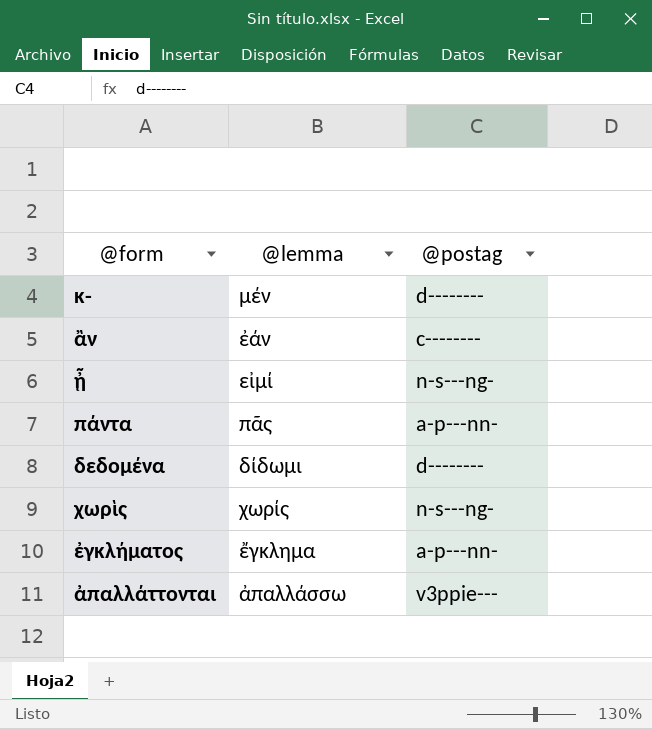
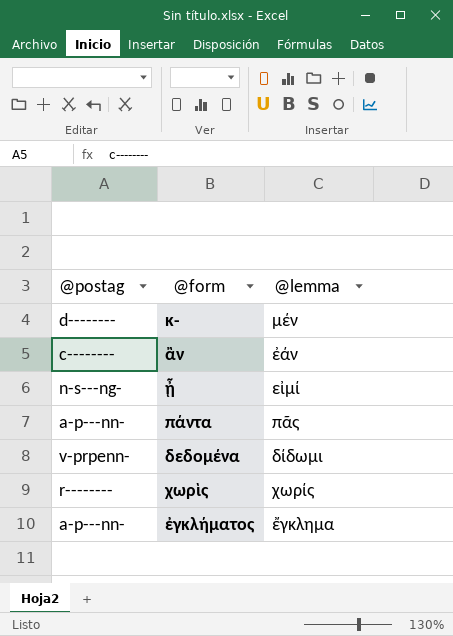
column @postag | position: 3 -> 1
row ἀπαλλάττονται: ἀπαλλάσσω | v3ppie--- -> none
δεδομένα | @postag: d-------- -> v-prpenn-
χωρὶς | @postag: n-s---ng- -> r--------

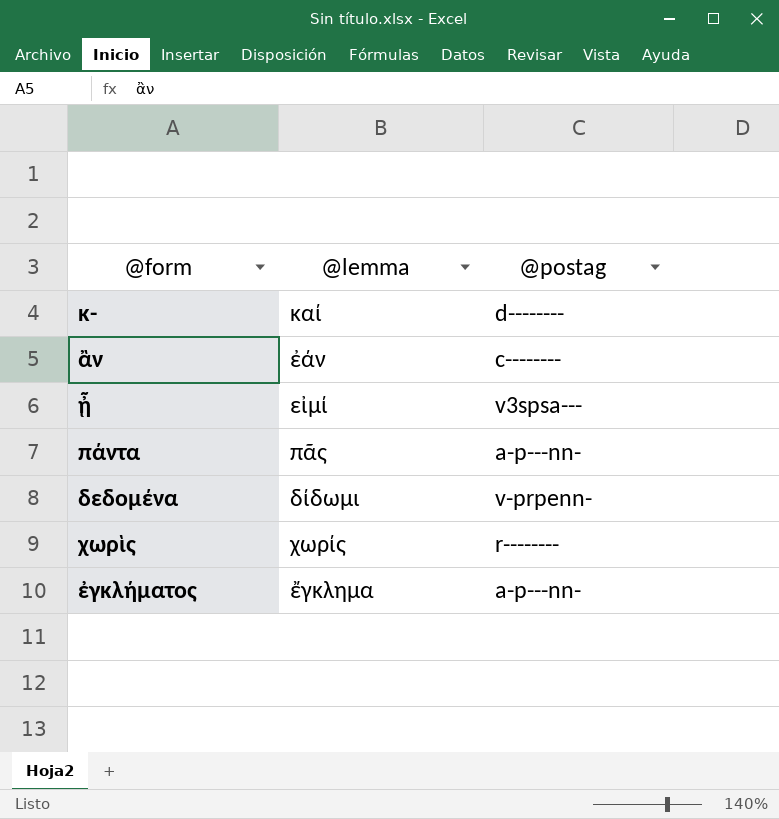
column @postag | position: 1 -> 3
κ- | @lemma: μέν -> καί
ᾖ | @postag: n-s---ng- -> v3spsa---

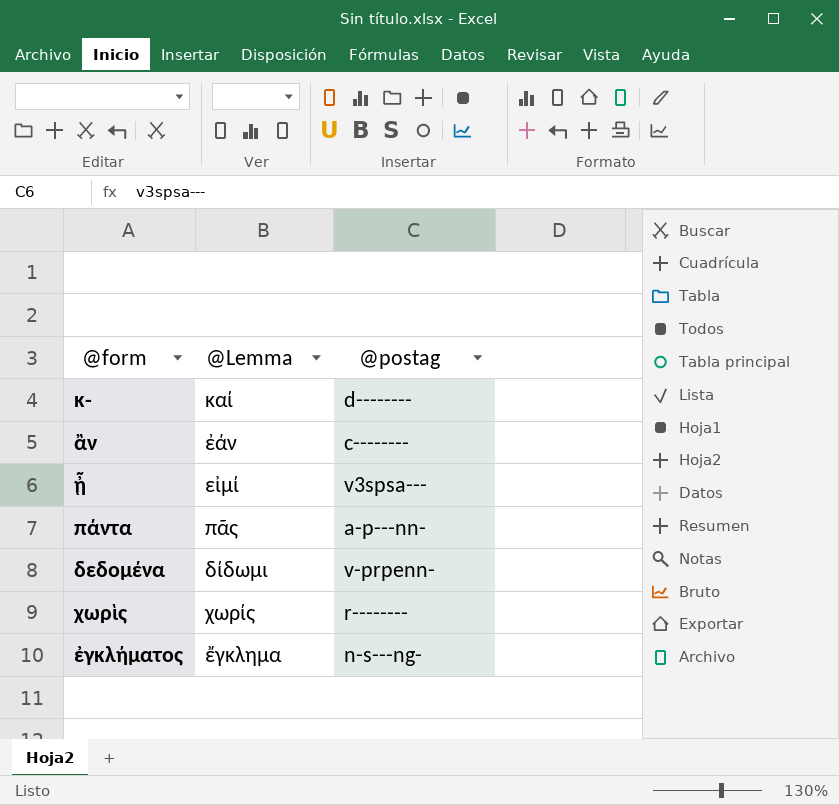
column name: @lemma -> @Lemma
ἐγκλήματος | @postag: a-p---nn- -> n-s---ng-

